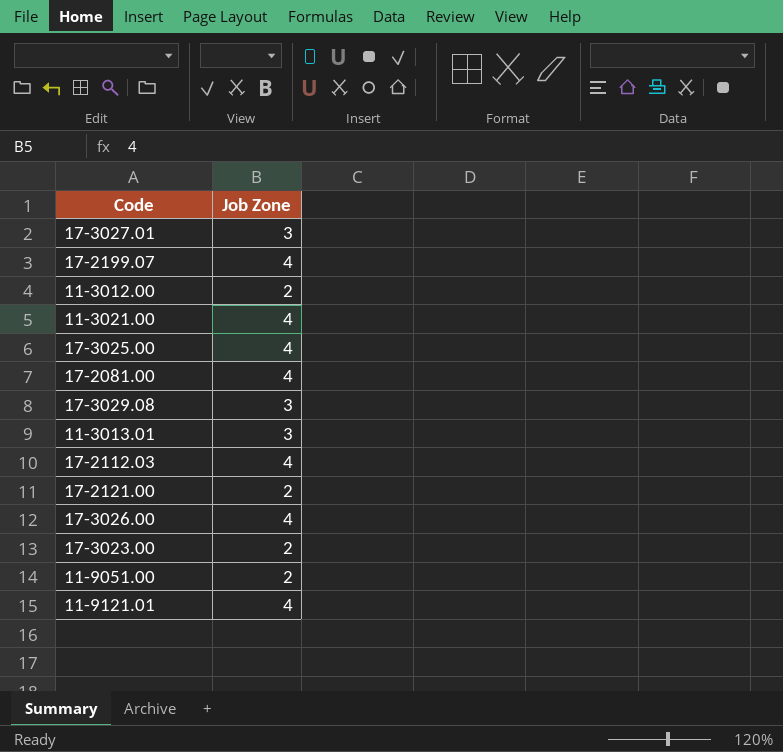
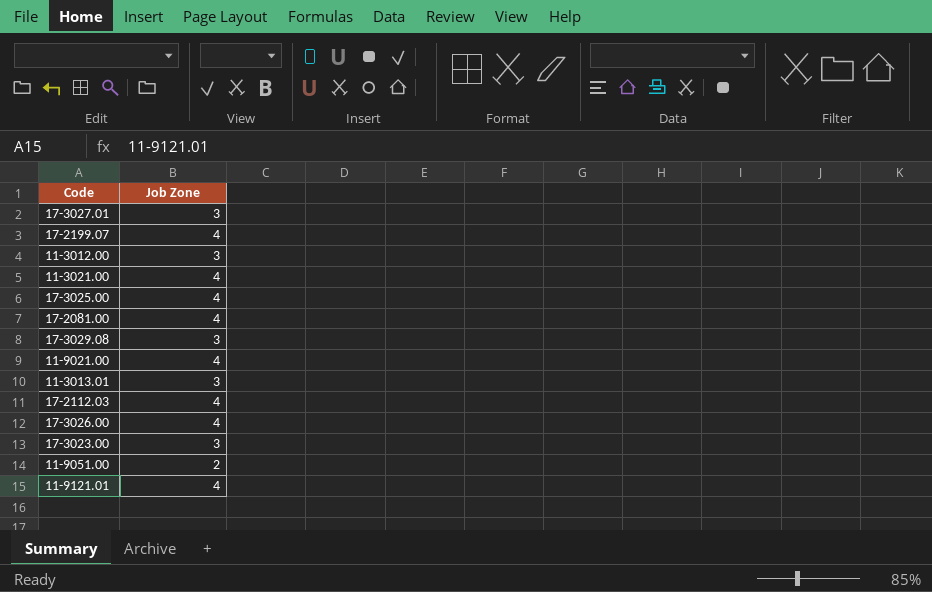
row 17-2121.00: 2 -> none
11-3012.00 | Job Zone: 2 -> 3
row 11-9021.00: none -> 4
17-3023.00 | Job Zone: 2 -> 3

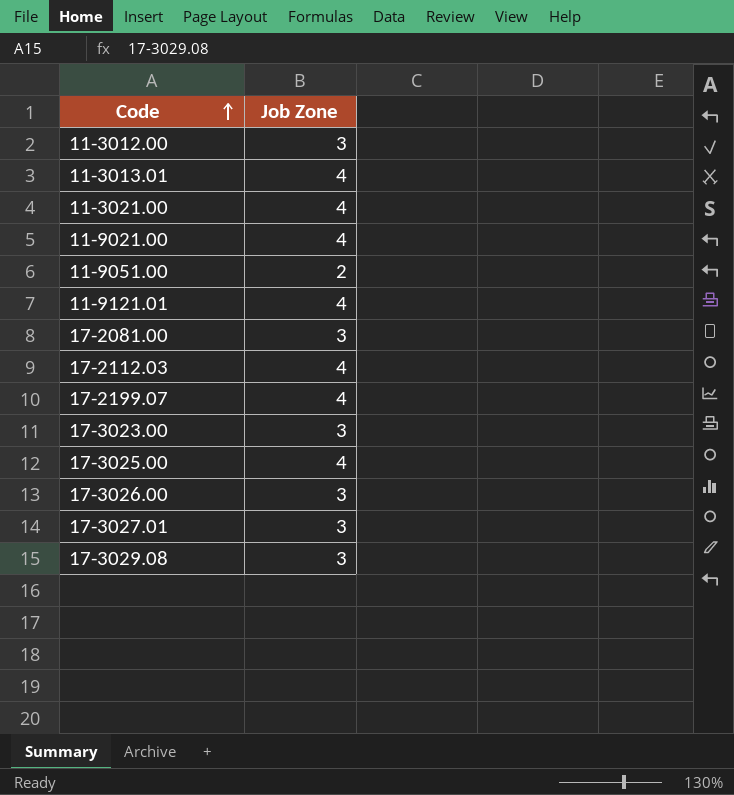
row order: none -> Code ascending
11-3013.01 | Job Zone: 3 -> 4
17-2081.00 | Job Zone: 4 -> 3
17-3026.00 | Job Zone: 4 -> 3

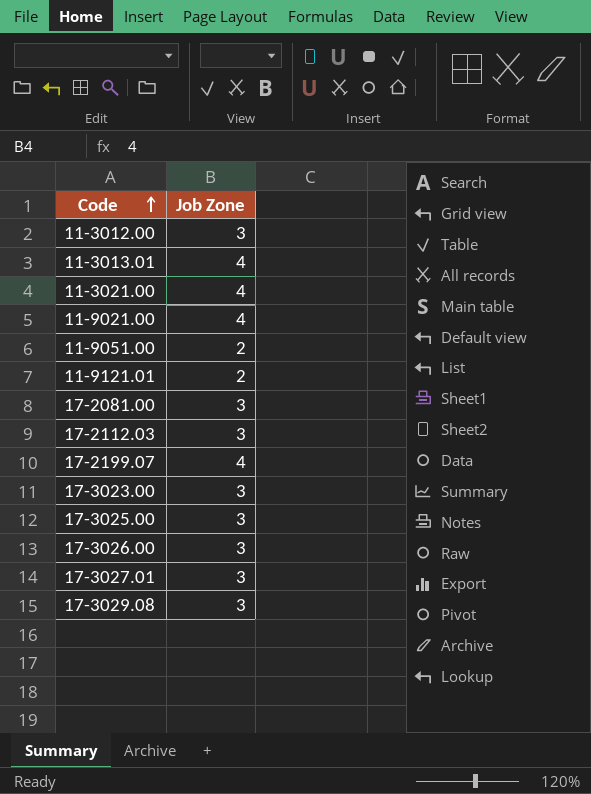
11-9121.01 | Job Zone: 4 -> 2
17-2112.03 | Job Zone: 4 -> 3
17-3025.00 | Job Zone: 4 -> 3

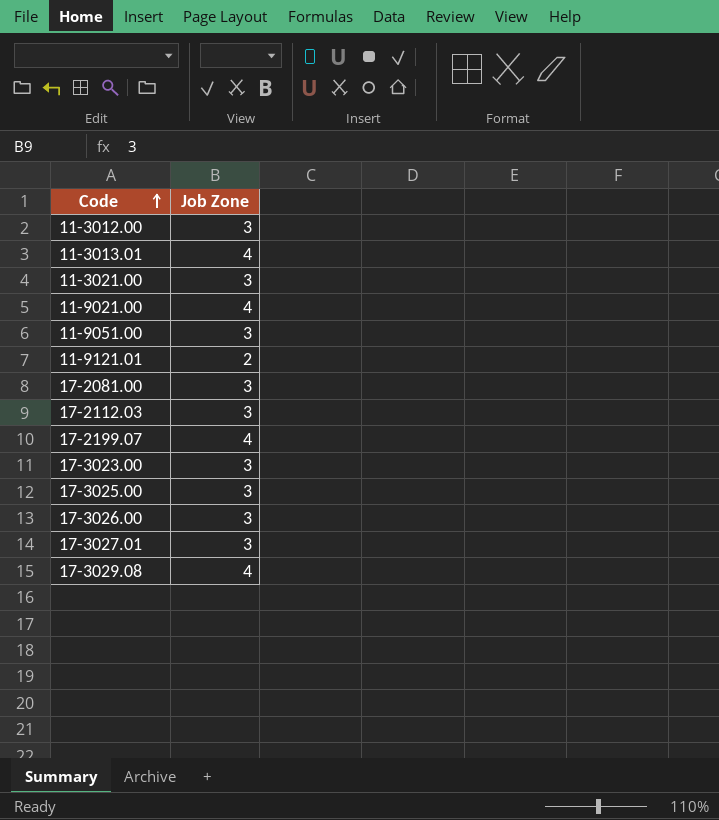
11-3021.00 | Job Zone: 4 -> 3
11-9051.00 | Job Zone: 2 -> 3
17-3029.08 | Job Zone: 3 -> 4

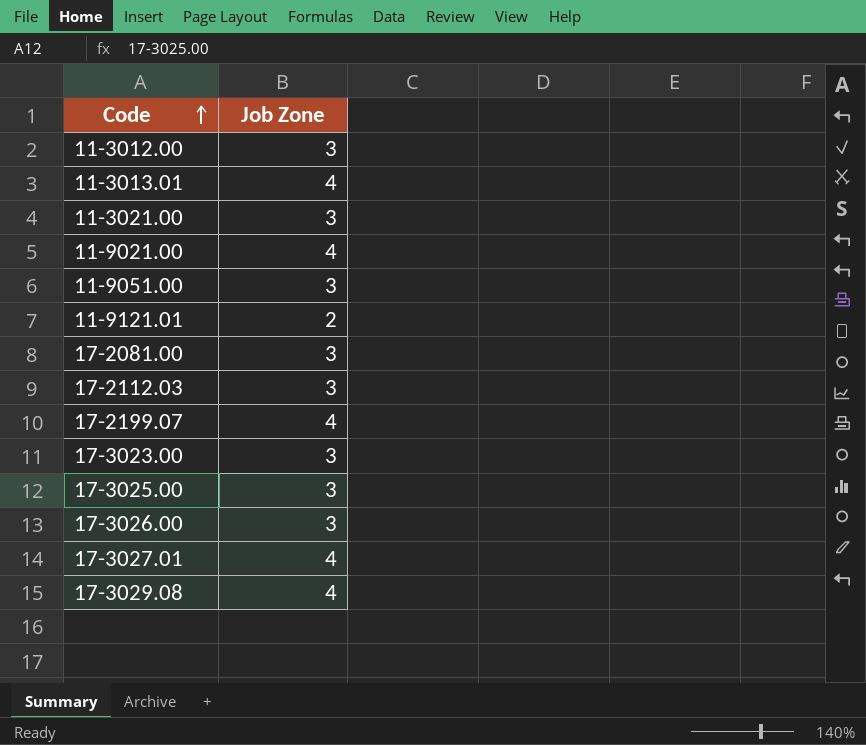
17-3027.01 | Job Zone: 3 -> 4

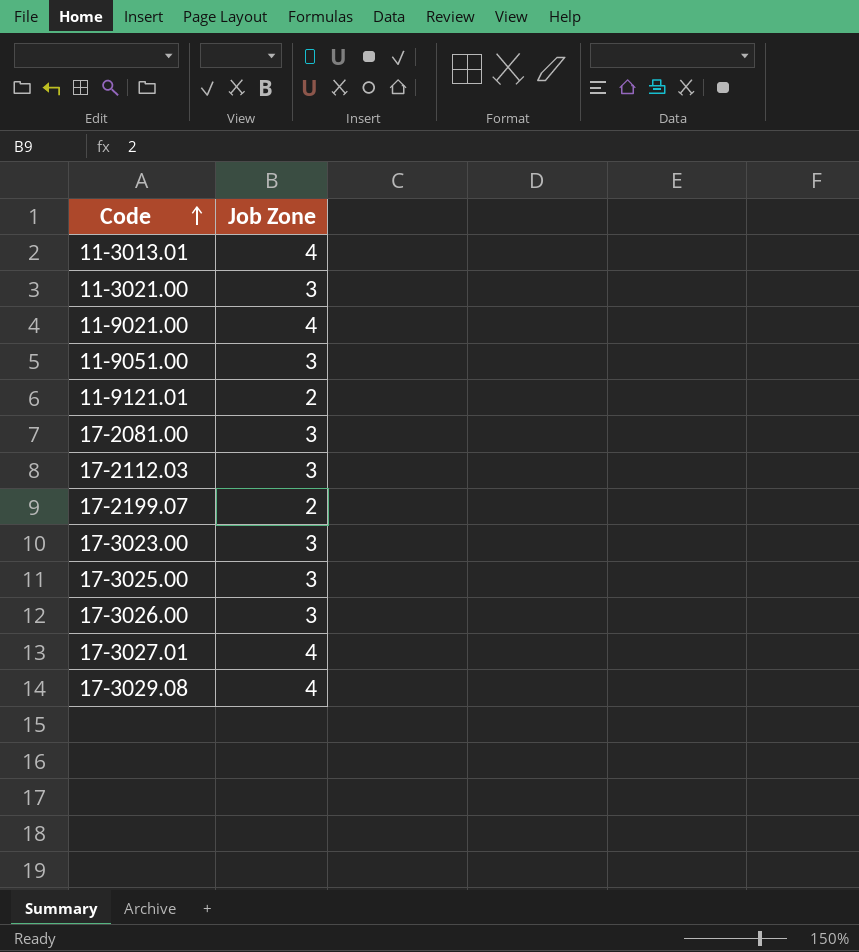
row 11-3012.00: 3 -> none
17-2199.07 | Job Zone: 4 -> 2

